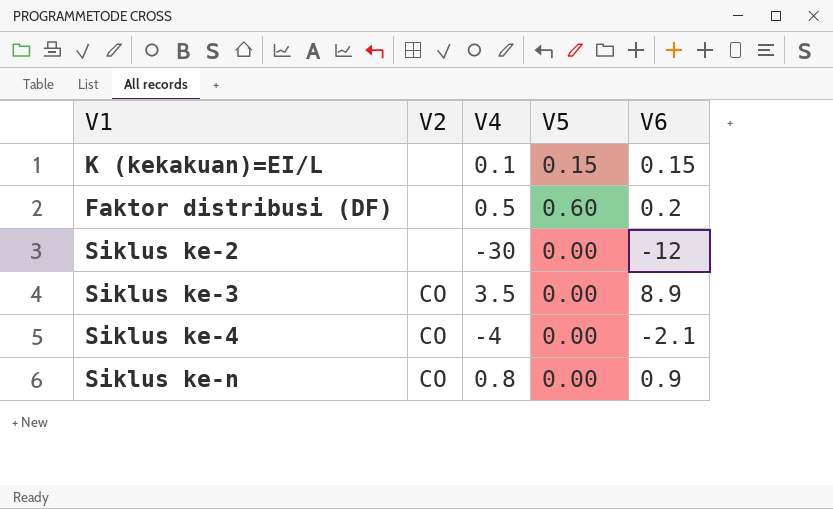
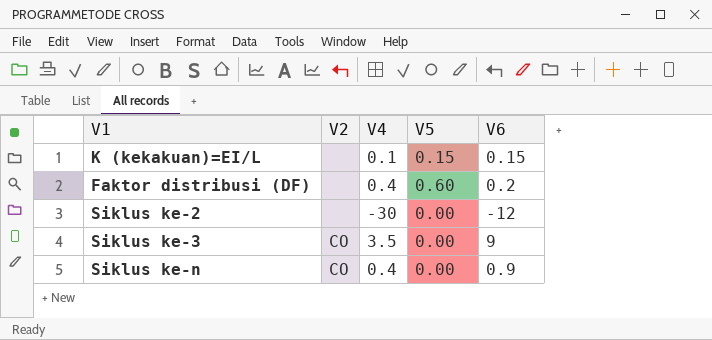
row Siklus ke-4: CO | -4 | 0.00 | -2.1 -> none
Faktor distribusi (DF) | V4: 0.5 -> 0.4
Siklus ke-3 | V6: 8.9 -> 9
Siklus ke-n | V4: 0.8 -> 0.4

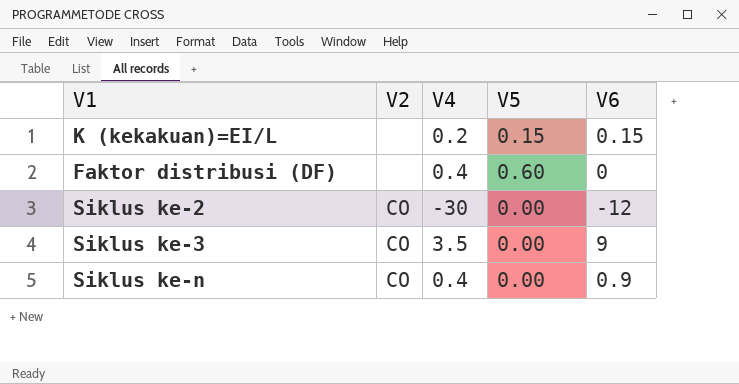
K (kekakuan)=EI/L | V4: 0.1 -> 0.2
Faktor distribusi (DF) | V6: 0.2 -> 0
Siklus ke-2 | V2: none -> CO

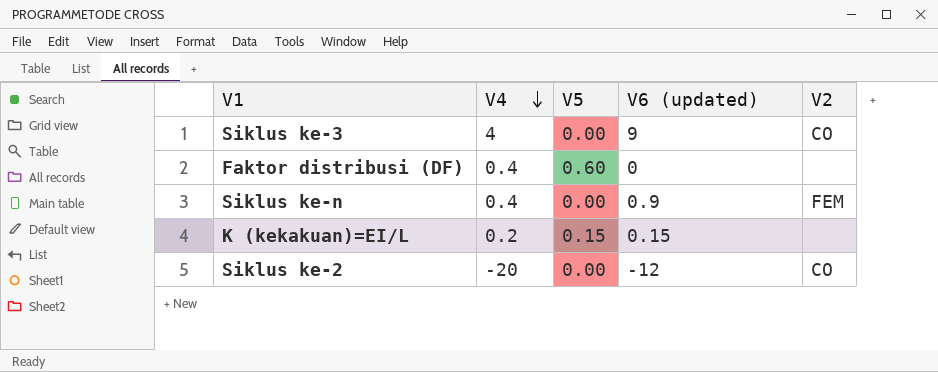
row order: none -> V4 descending
column name: V6 -> V6 (updated)
column V2 | position: 2 -> 5
Siklus ke-3 | V4: 3.5 -> 4
Siklus ke-n | V2: CO -> FEM
Siklus ke-2 | V4: -30 -> -20

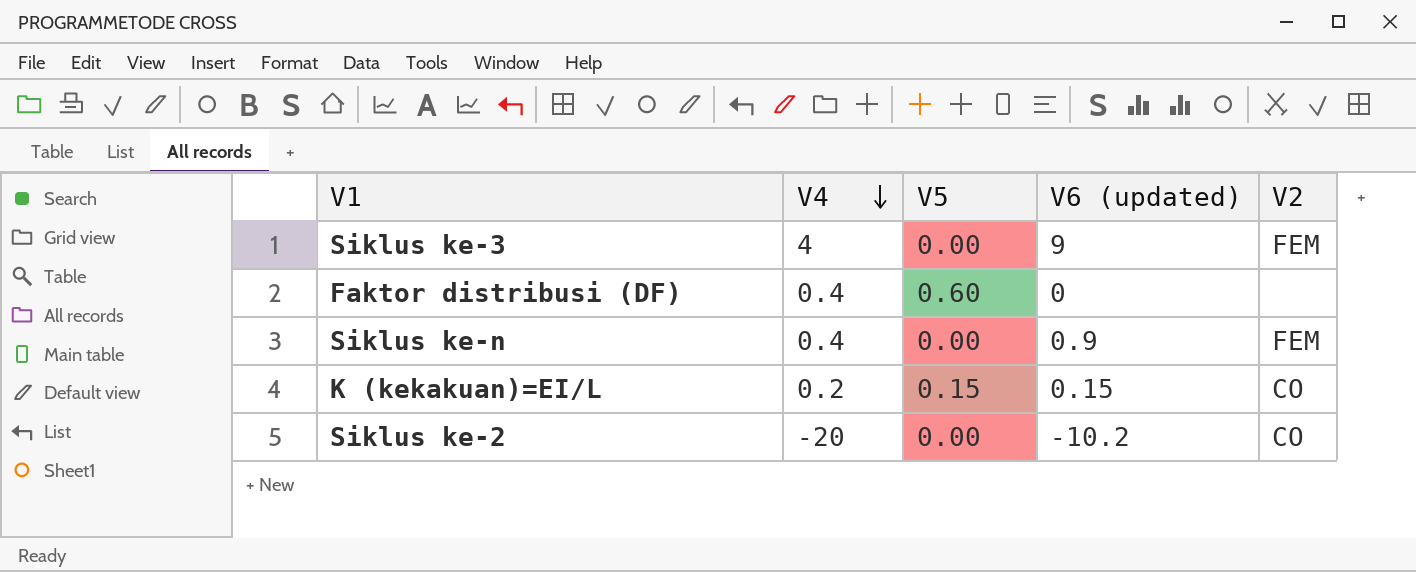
Siklus ke-3 | V2: CO -> FEM
K (kekakuan)=EI/L | V2: none -> CO
Siklus ke-2 | V6 (updated): -12 -> -10.2

